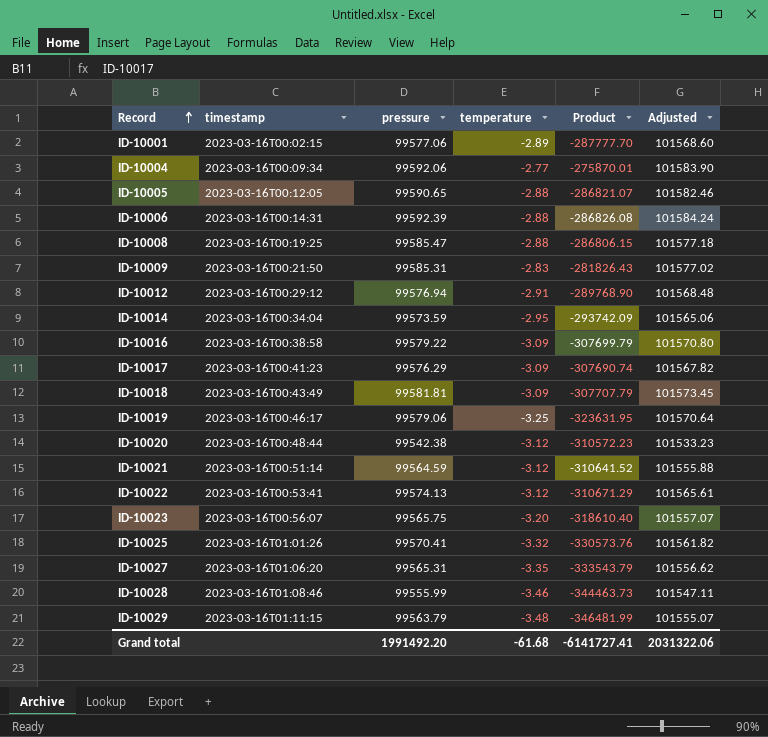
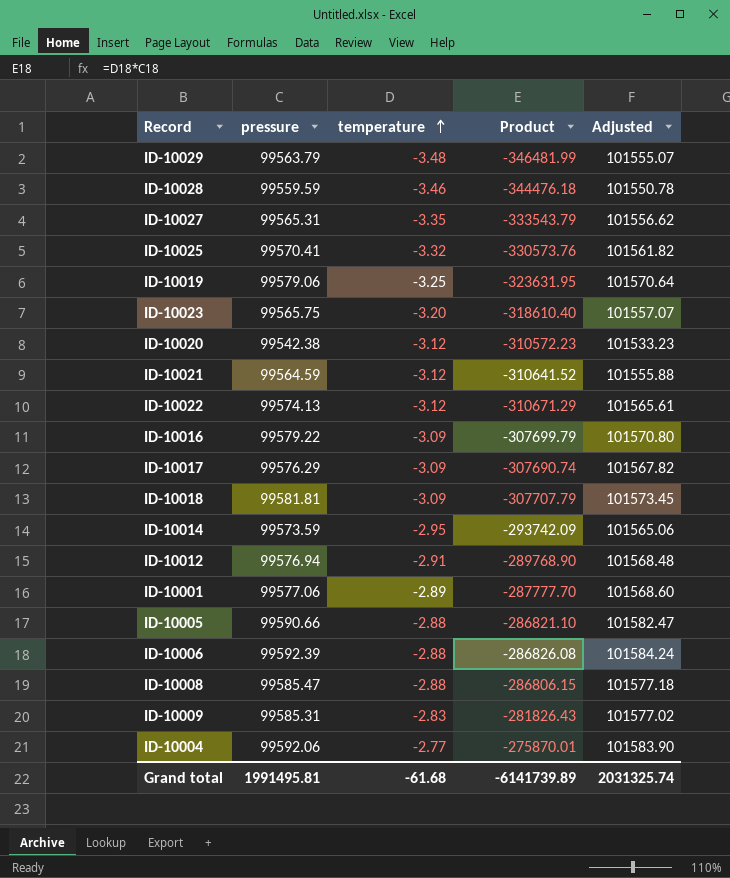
row order: Record ascending -> temperature ascending
column timestamp | position: 2 -> none
ID-10028 | pressure: 99555.99 -> 99559.59
ID-10028 | Product: -344463.73 -> -344476.18
ID-10028 | Adjusted: 101547.11 -> 101550.78
ID-10005 | pressure: 99590.65 -> 99590.66
ID-10005 | Product: -286821.07 -> -286821.10
ID-10005 | Adjusted: 101582.46 -> 101582.47
Grand total | pressure: 1991492.20 -> 1991495.81
Grand total | Product: -6141727.41 -> -6141739.89
Grand total | Adjusted: 2031322.06 -> 2031325.74

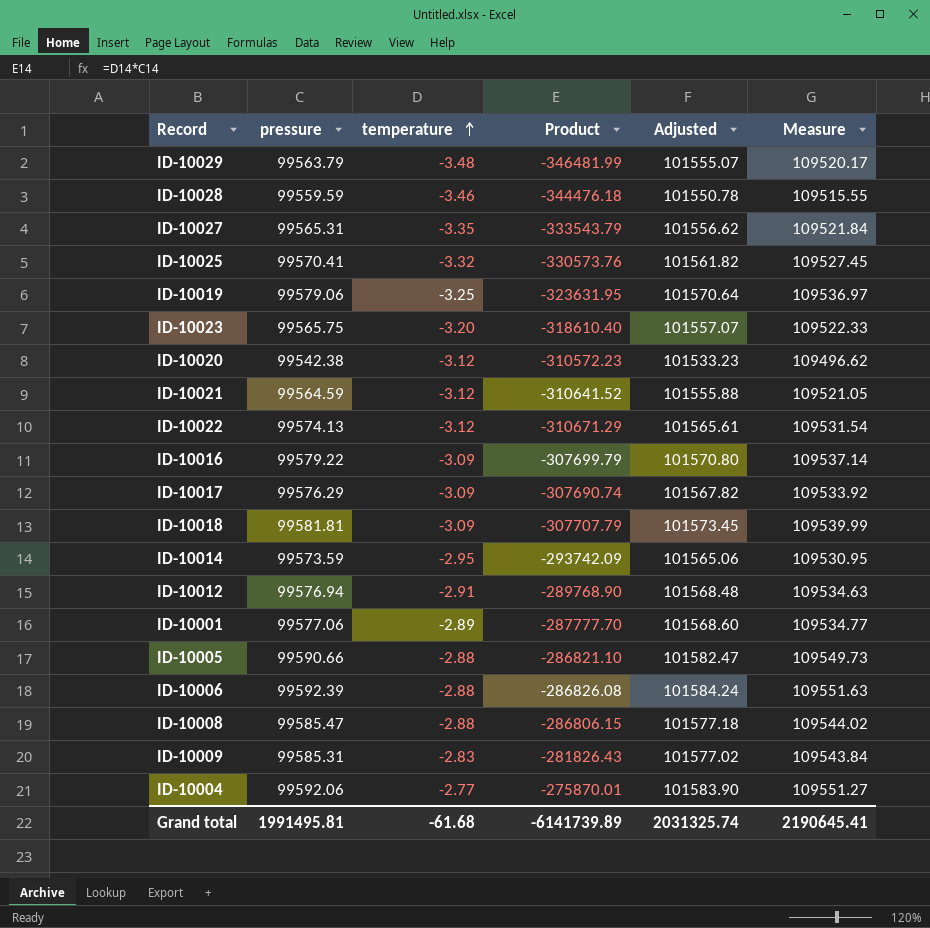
column Measure | formula: none -> [pressure] * 1.1

